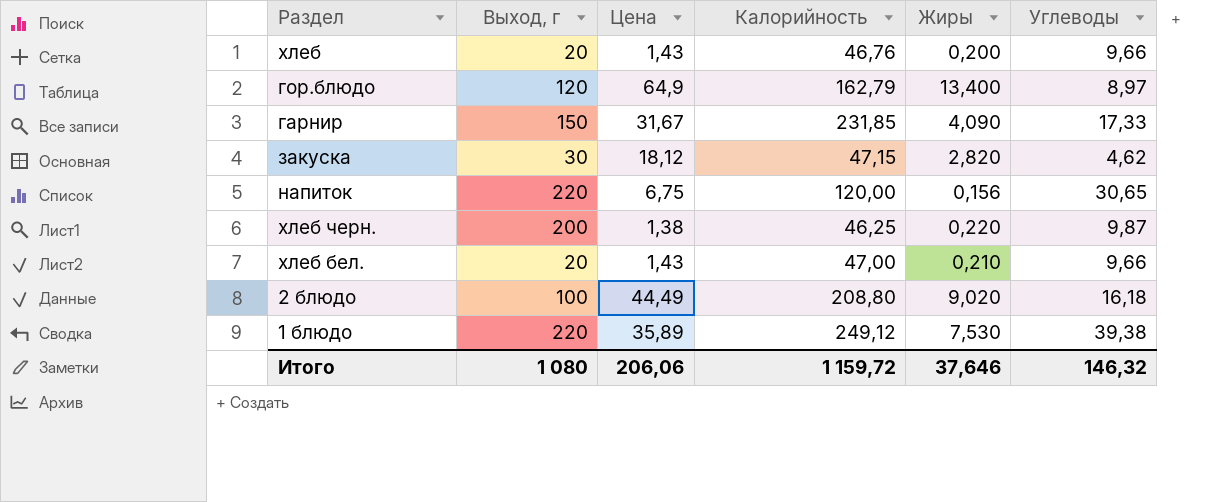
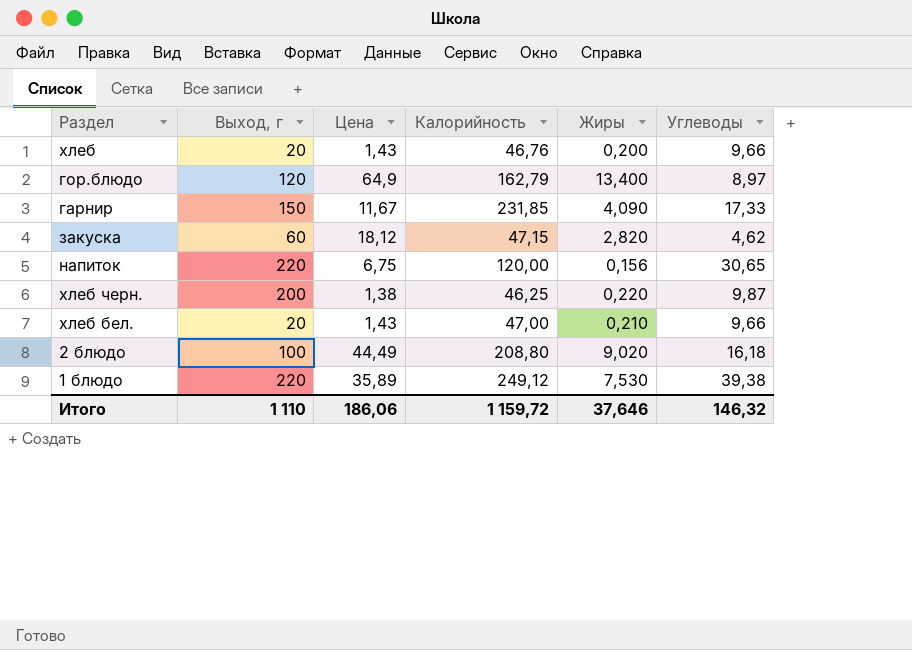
гарнир | Цена: 31,67 -> 11,67
закуска | Выход, г: 30 -> 60
Итого | Выход, г: 1 080 -> 1 110
Итого | Цена: 206,06 -> 186,06

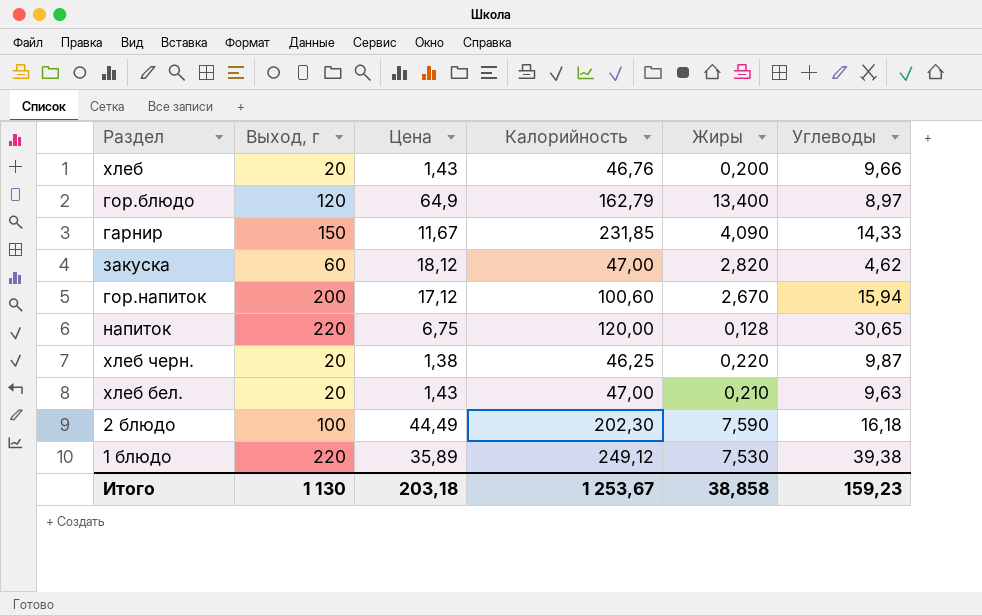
гарнир | Углеводы: 17,33 -> 14,33
закуска | Калорийность: 47,15 -> 47,00
row гор.напиток: none -> 200 | 17,12 | 100,60 | 2,670 | 15,94
напиток | Жиры: 0,156 -> 0,128
хлеб черн. | Выход, г: 200 -> 20
хлеб бел. | Углеводы: 9,66 -> 9,63
2 блюдо | Калорийность: 208,80 -> 202,30
2 блюдо | Жиры: 9,020 -> 7,590
Итого | Выход, г: 1 110 -> 1 130
Итого | Цена: 186,06 -> 203,18
Итого | Калорийность: 1 159,72 -> 1 253,67
Итого | Жиры: 37,646 -> 38,858
Итого | Углеводы: 146,32 -> 159,23

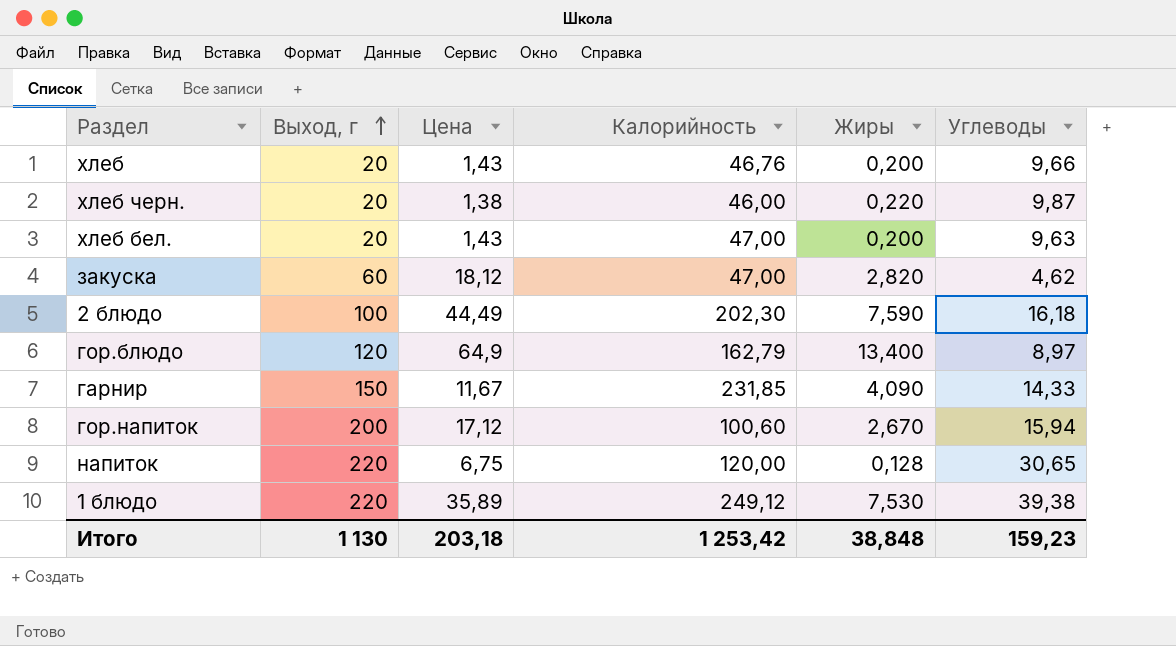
row order: none -> Выход, г ascending
хлеб черн. | Калорийность: 46,25 -> 46,00
хлеб бел. | Жиры: 0,210 -> 0,200
Итого | Калорийность: 1 253,67 -> 1 253,42
Итого | Жиры: 38,858 -> 38,848

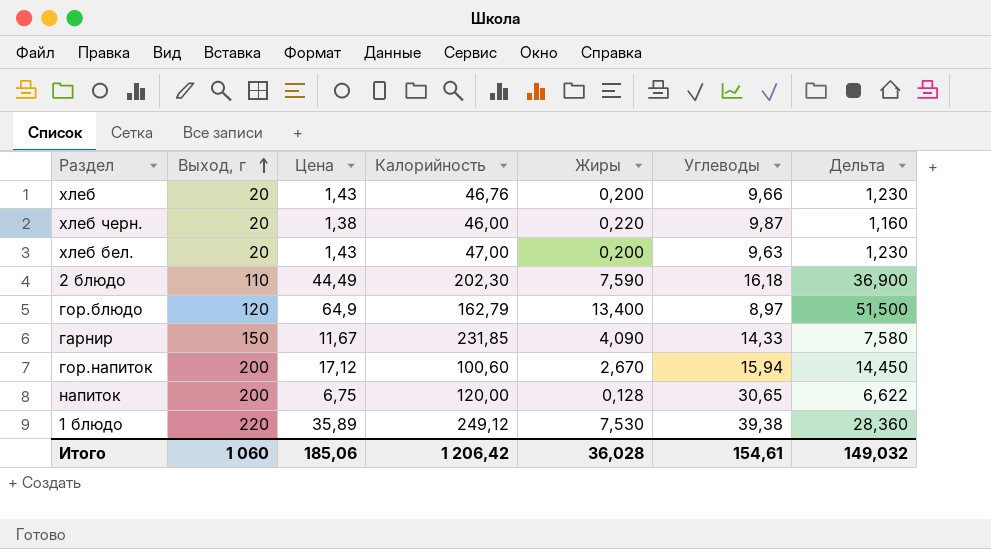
column Дельта | formula: none -> [Цена] - [Жиры]
row закуска: 60 | 18,12 | 47,00 | 2,820 | 4,62 -> none
2 блюдо | Выход, г: 100 -> 110
напиток | Выход, г: 220 -> 200
Итого | Выход, г: 1 130 -> 1 060
Итого | Цена: 203,18 -> 185,06
Итого | Калорийность: 1 253,42 -> 1 206,42
Итого | Жиры: 38,848 -> 36,028
Итого | Углеводы: 159,23 -> 154,61

